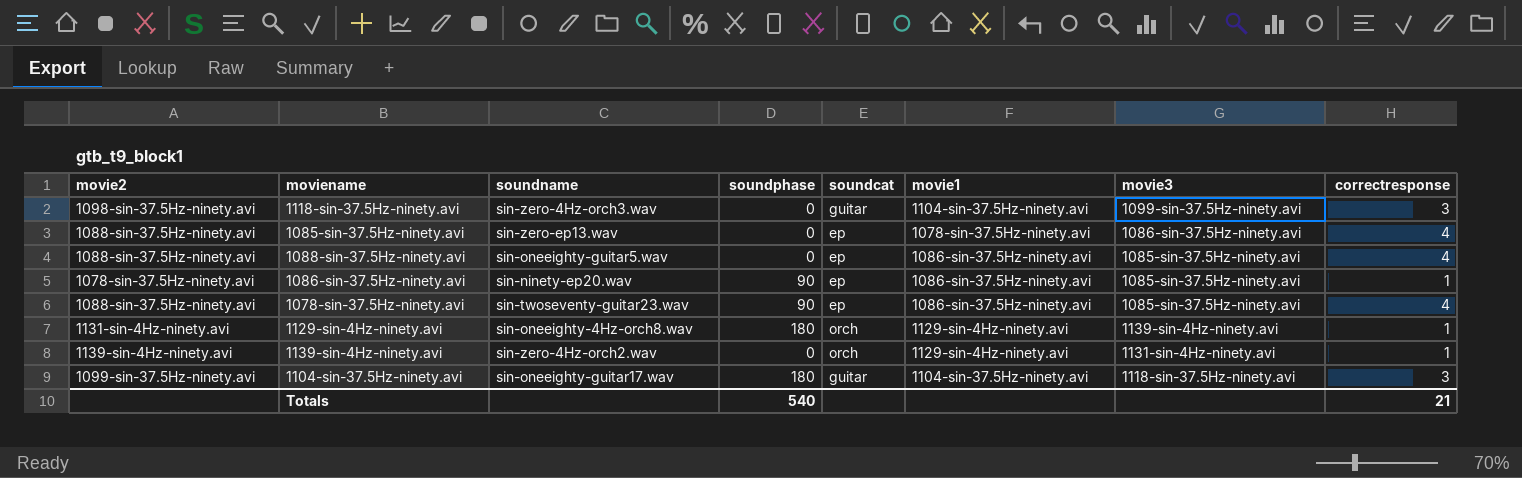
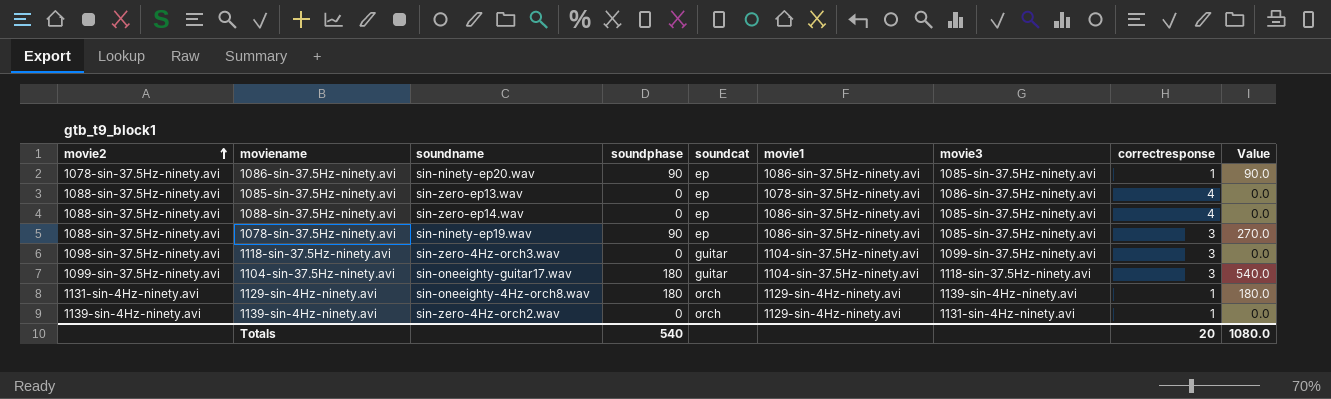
row order: none -> movie2 ascending
column Value | formula: none -> [soundphase] * [correctresponse]
1088-sin-37.5Hz-ninety.avi | soundname: sin-oneeighty-guitar5.wav -> sin-zero-ep14.wav
1078-sin-37.5Hz-ninety.avi | soundname: sin-twoseventy-guitar23.wav -> sin-ninety-ep19.wav
1078-sin-37.5Hz-ninety.avi | correctresponse: 4 -> 3
Totals | correctresponse: 21 -> 20

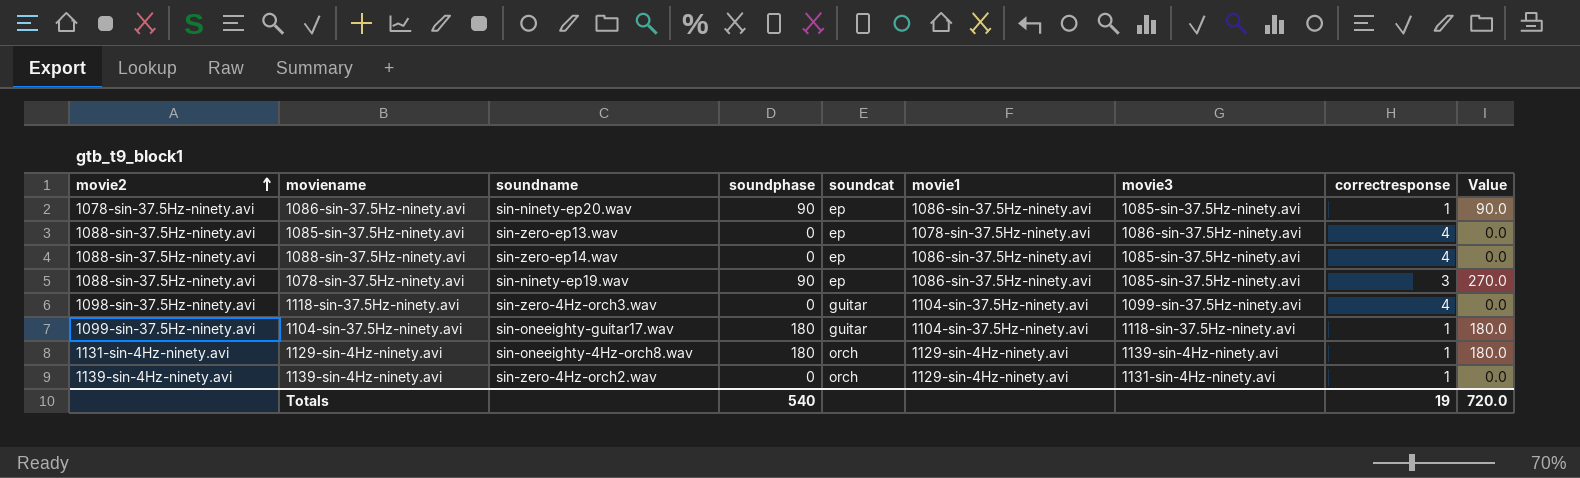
1118-sin-37.5Hz-ninety.avi | correctresponse: 3 -> 4
1104-sin-37.5Hz-ninety.avi | correctresponse: 3 -> 1
1104-sin-37.5Hz-ninety.avi | Value: 540.0 -> 180.0
Totals | correctresponse: 20 -> 19
Totals | Value: 1080.0 -> 720.0

